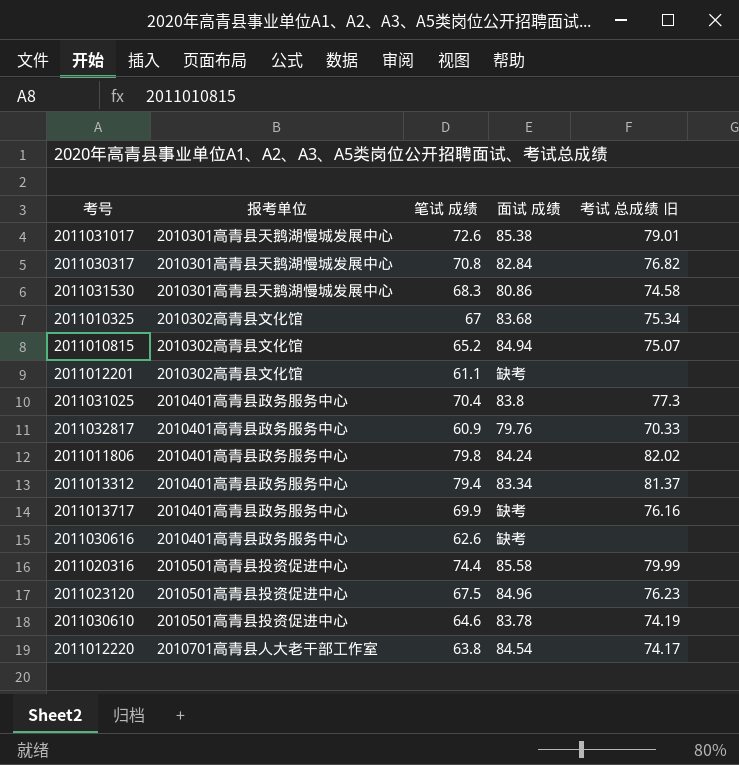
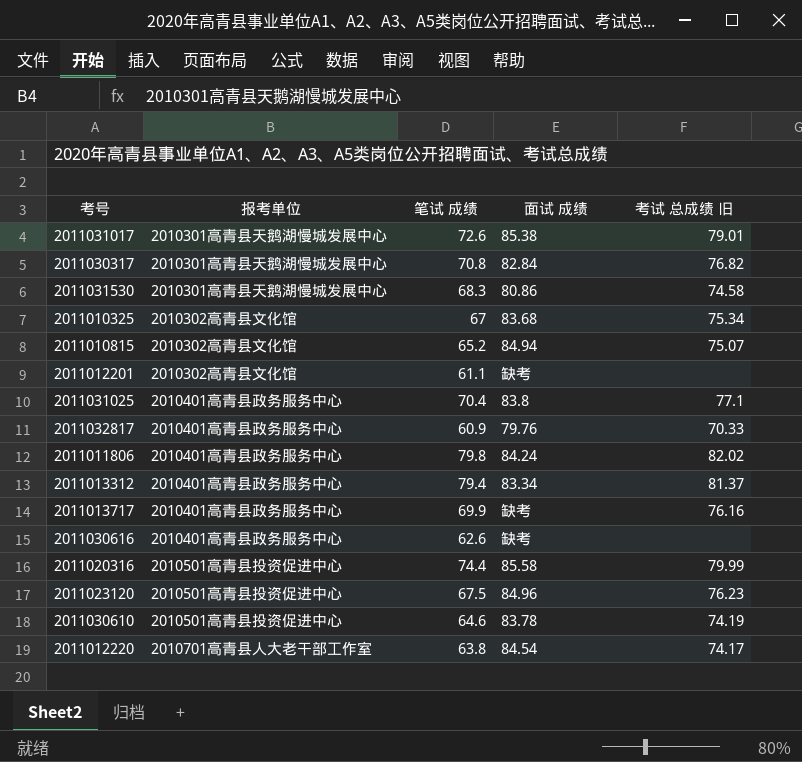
2011031025 | 考试 总成绩 旧: 77.3 -> 77.1

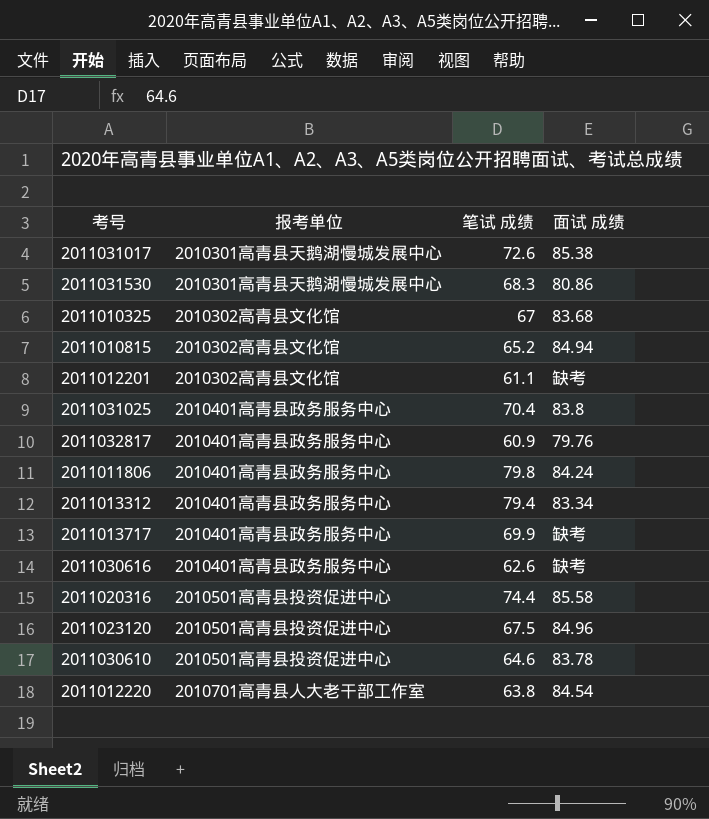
column 考试 总成绩 旧 | position: 5 -> none
row 2011030317: 2010301高青县天鹅湖慢城发展中心 | 70.8 | 82.84 | 76.82 -> none

